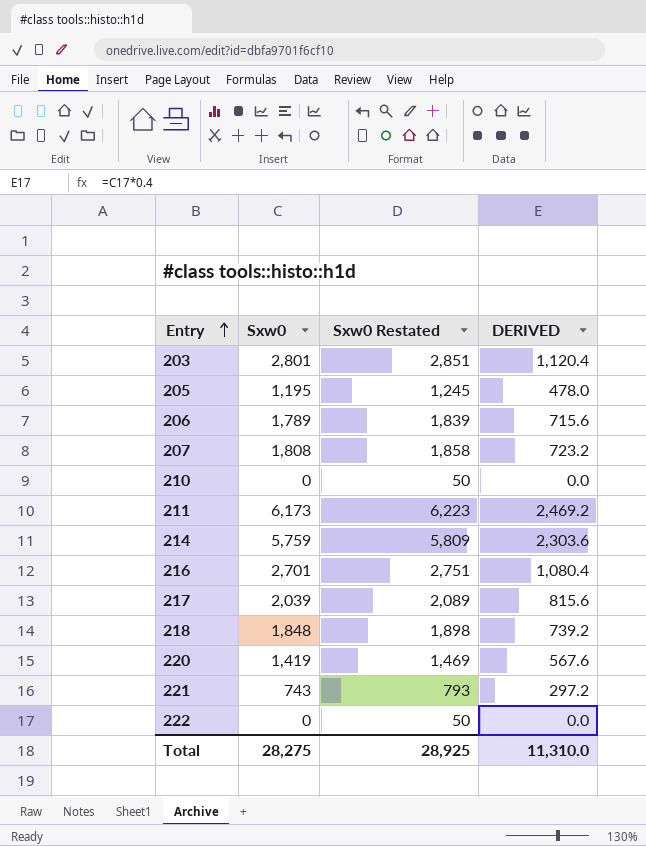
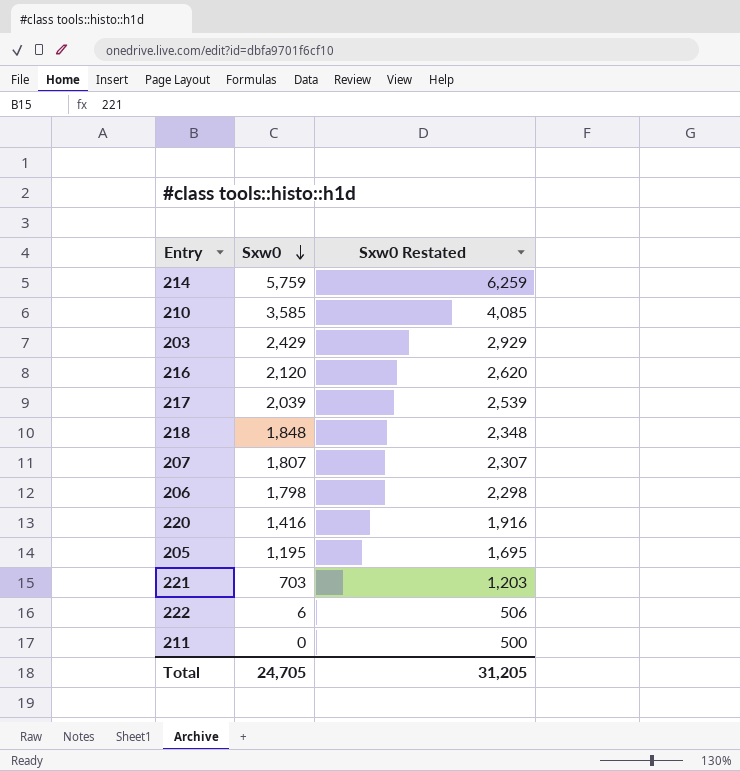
row order: Entry ascending -> Sxw0 descending
column DERIVED | formula: [Sxw0] * 0.4 -> none
column Sxw0 Restated | formula: [Sxw0] + 50 -> [Sxw0] + 500
210 | Sxw0: 0 -> 3,585
203 | Sxw0: 2,801 -> 2,429
216 | Sxw0: 2,701 -> 2,120
207 | Sxw0: 1,808 -> 1,807
206 | Sxw0: 1,789 -> 1,798
220 | Sxw0: 1,419 -> 1,416
221 | Sxw0: 743 -> 703
222 | Sxw0: 0 -> 6
211 | Sxw0: 6,173 -> 0
Total | Sxw0: 28,275 -> 24,705
Total | Sxw0 Restated: 28,925 -> 31,205

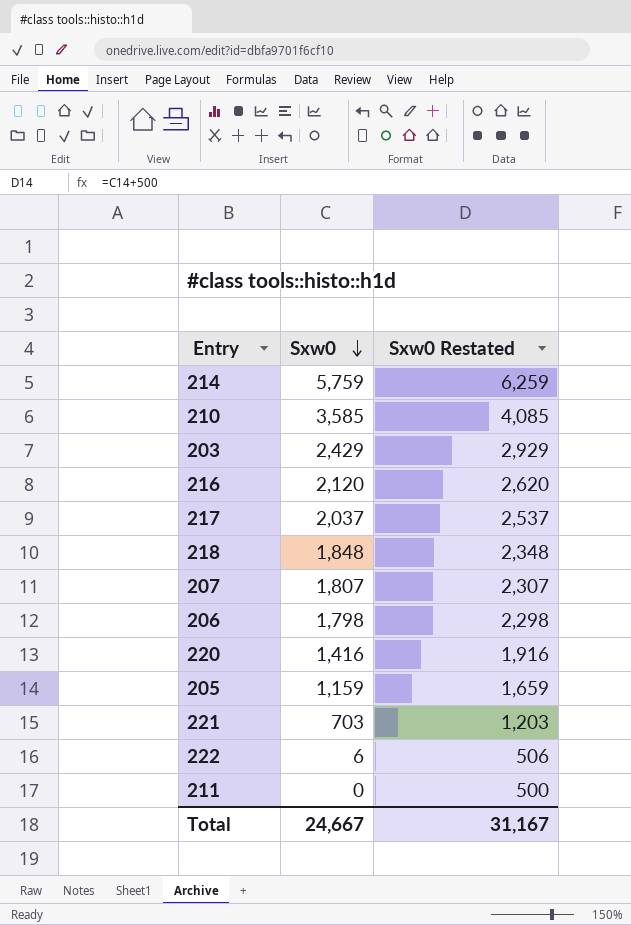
217 | Sxw0: 2,039 -> 2,037
217 | Sxw0 Restated: 2,539 -> 2,537
205 | Sxw0: 1,195 -> 1,159
205 | Sxw0 Restated: 1,695 -> 1,659
Total | Sxw0: 24,705 -> 24,667
Total | Sxw0 Restated: 31,205 -> 31,167

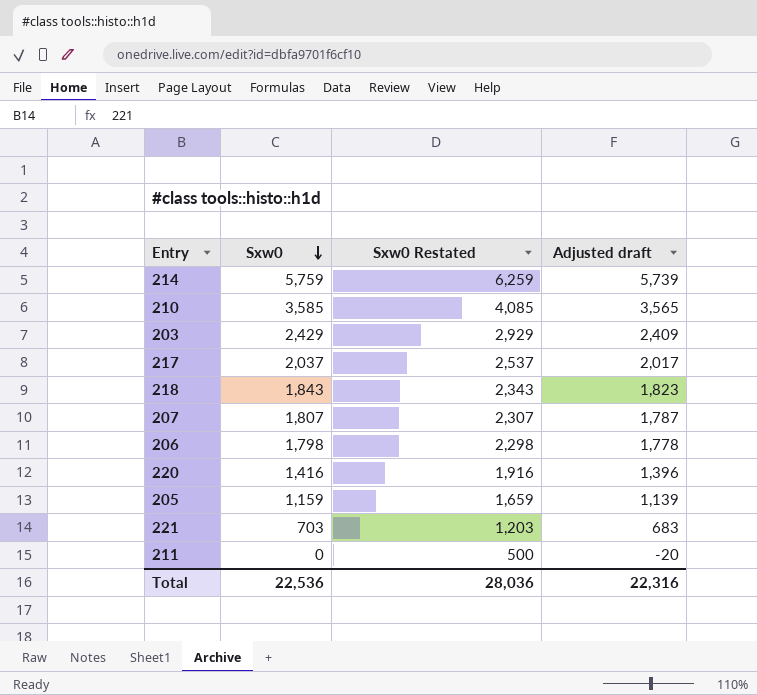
column Adjusted draft | formula: none -> [Sxw0] - 20
row 216: 2,120 | 2,620 -> none
row 222: 6 | 506 -> none
218 | Sxw0: 1,848 -> 1,843
218 | Sxw0 Restated: 2,348 -> 2,343
Total | Sxw0: 24,667 -> 22,536
Total | Sxw0 Restated: 31,167 -> 28,036

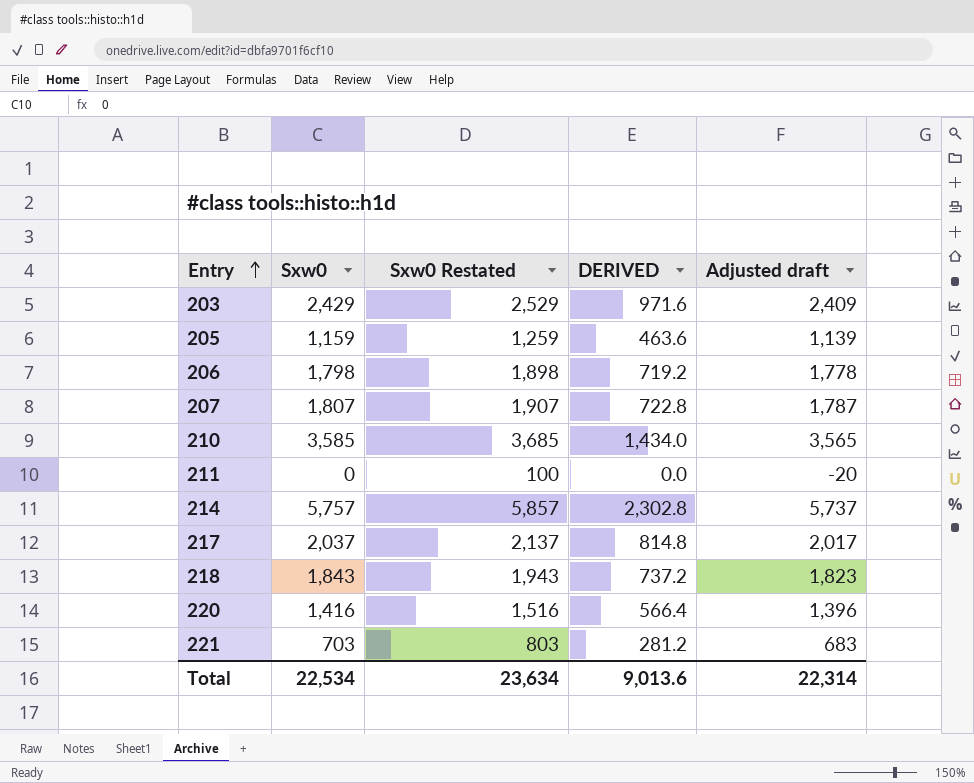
row order: Sxw0 descending -> Entry ascending
column Sxw0 Restated | formula: [Sxw0] + 500 -> [Sxw0] + 100
column DERIVED | formula: none -> [Sxw0] * 0.4
214 | Sxw0: 5,759 -> 5,757
214 | Adjusted draft: 5,739 -> 5,737
Total | Sxw0: 22,536 -> 22,534
Total | Sxw0 Restated: 28,036 -> 23,634
Total | Adjusted draft: 22,316 -> 22,314

